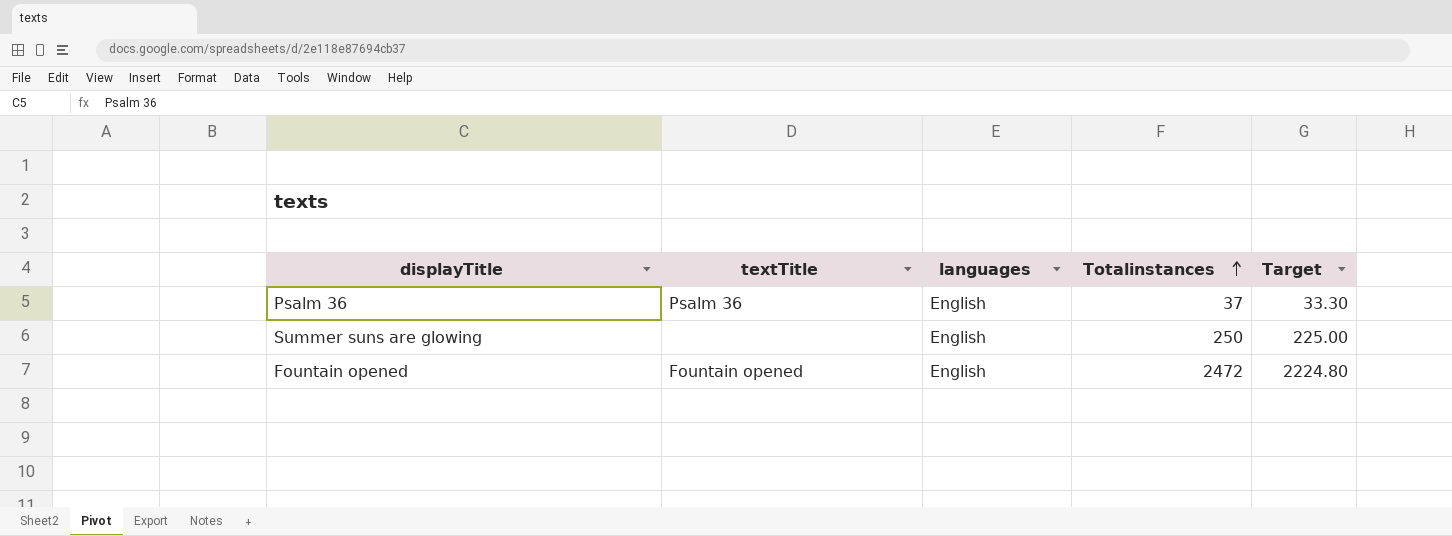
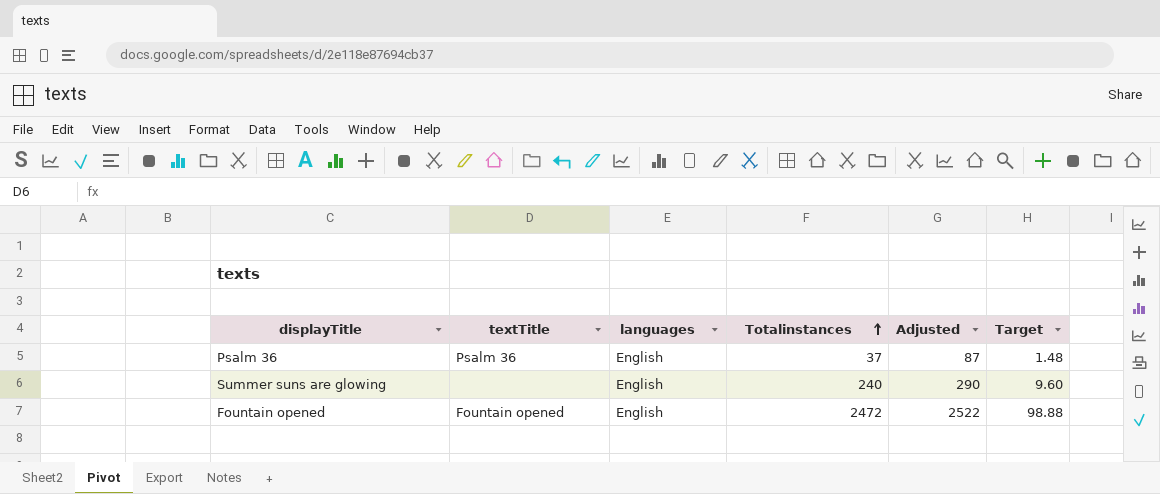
column Adjusted | formula: none -> [Totalinstances] + 50
column Target | formula: [Totalinstances] * 0.9 -> [Totalinstances] * 0.04
Summer suns are glowing | Totalinstances: 250 -> 240

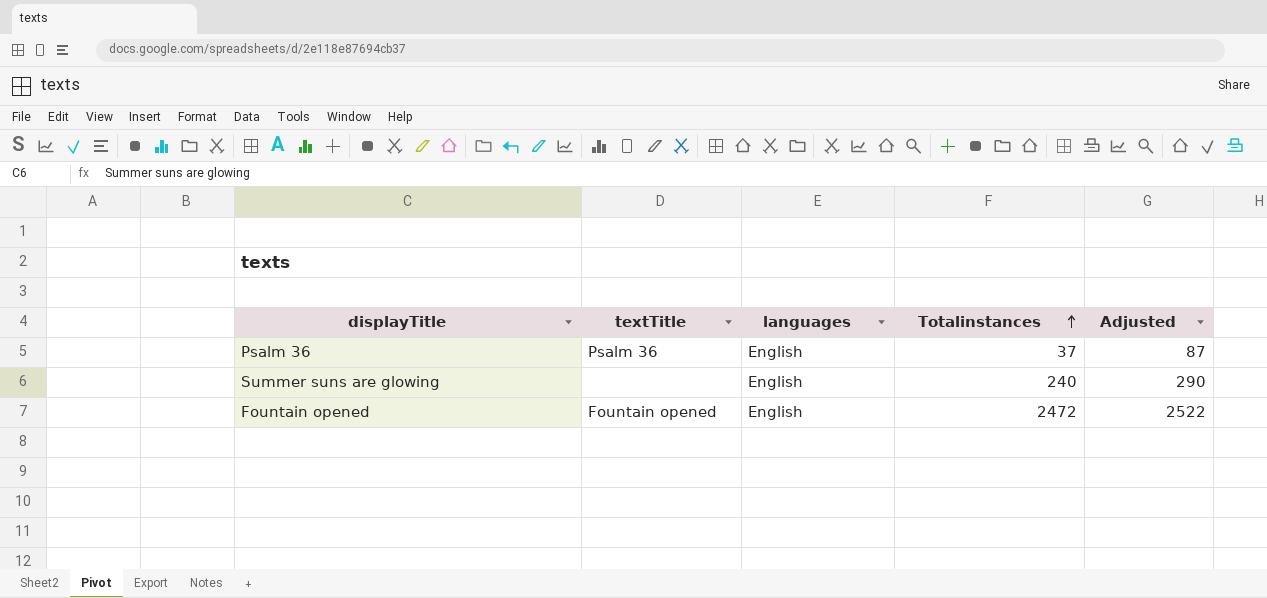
column Target | formula: [Totalinstances] * 0.04 -> none

